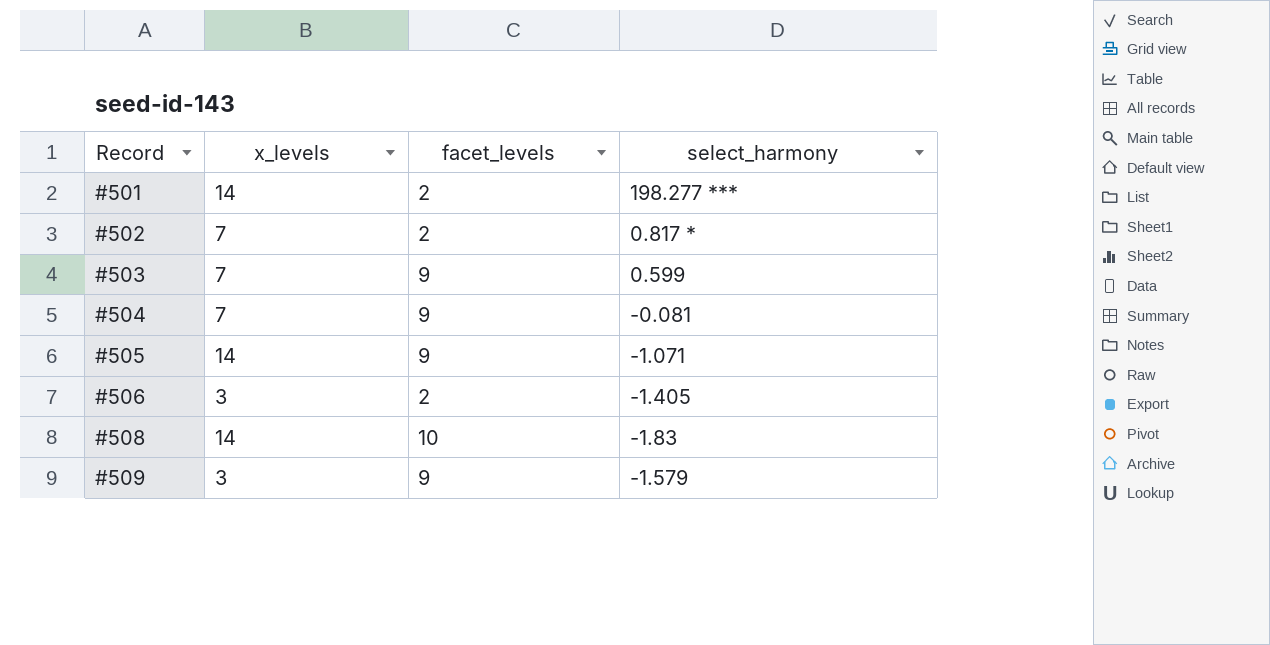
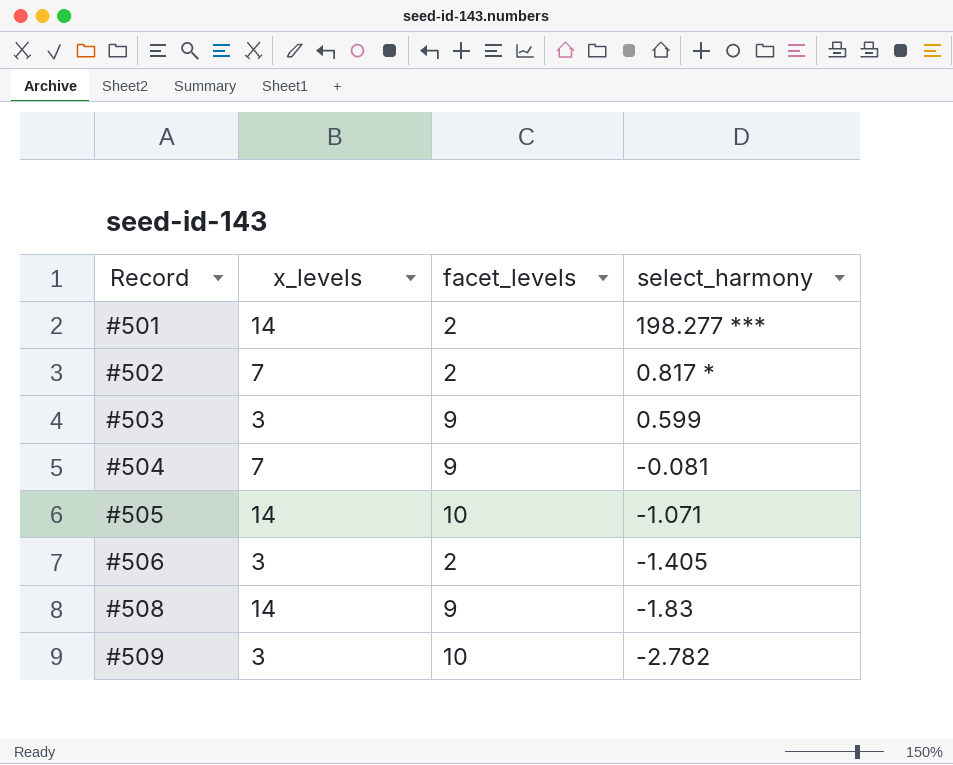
#503 | x_levels: 7 -> 3
#505 | facet_levels: 9 -> 10
#508 | facet_levels: 10 -> 9
#509 | facet_levels: 9 -> 10
#509 | select_harmony: -1.579 -> -2.782

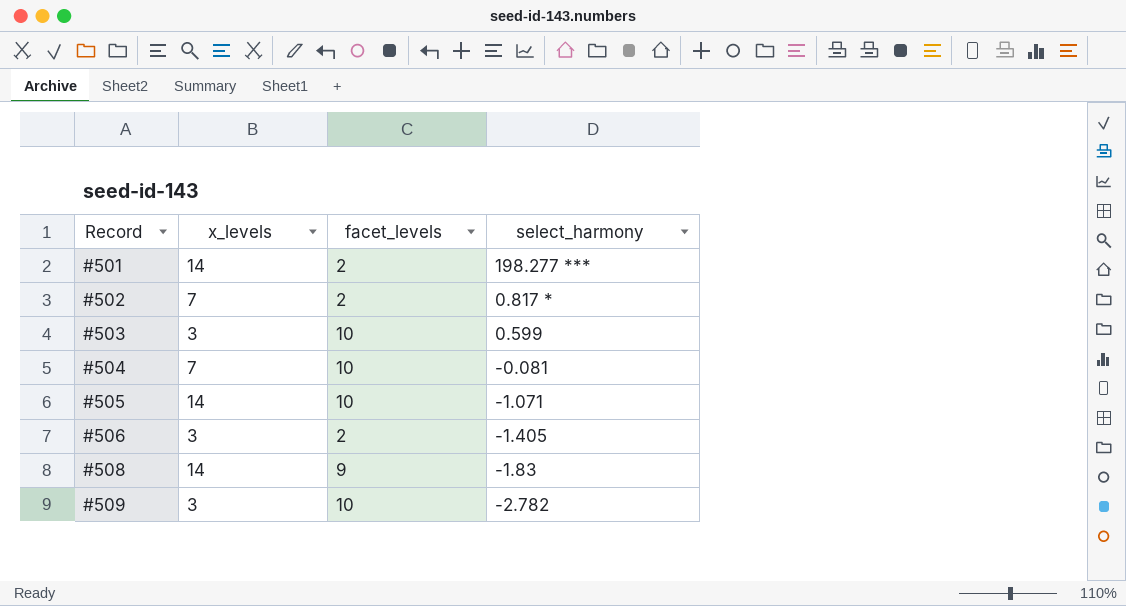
#503 | facet_levels: 9 -> 10
#504 | facet_levels: 9 -> 10

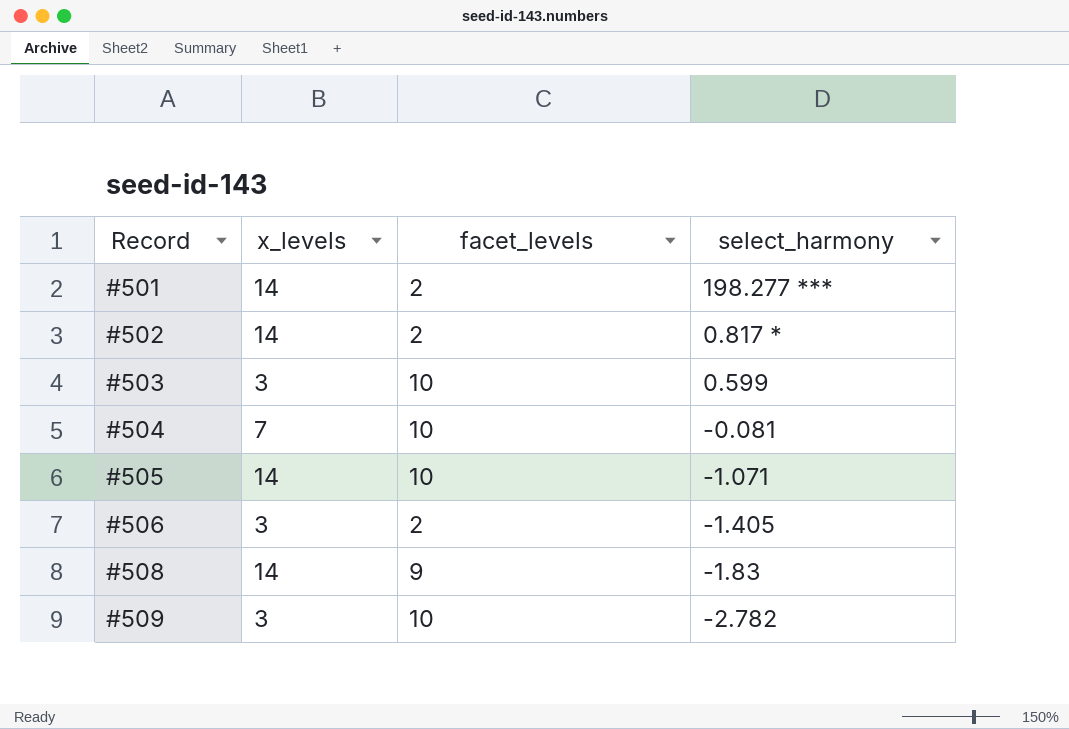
#502 | x_levels: 7 -> 14

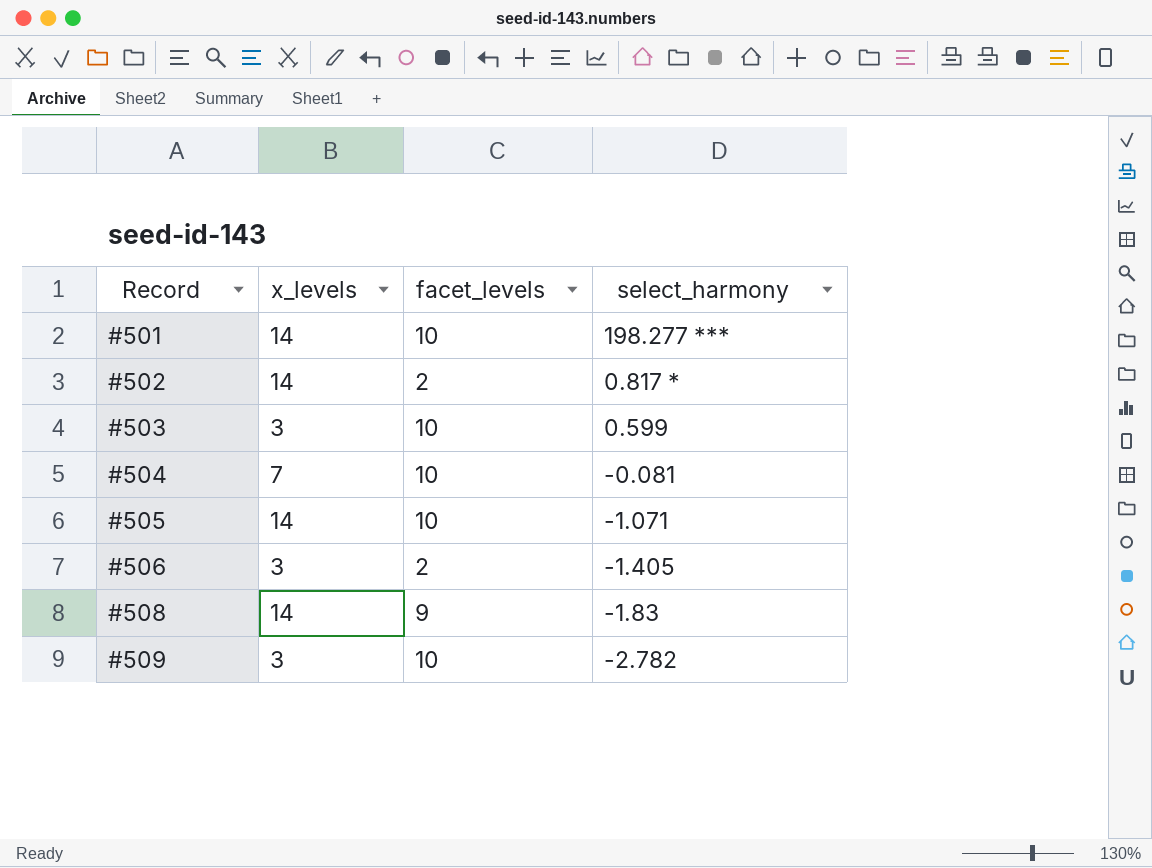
#501 | facet_levels: 2 -> 10

